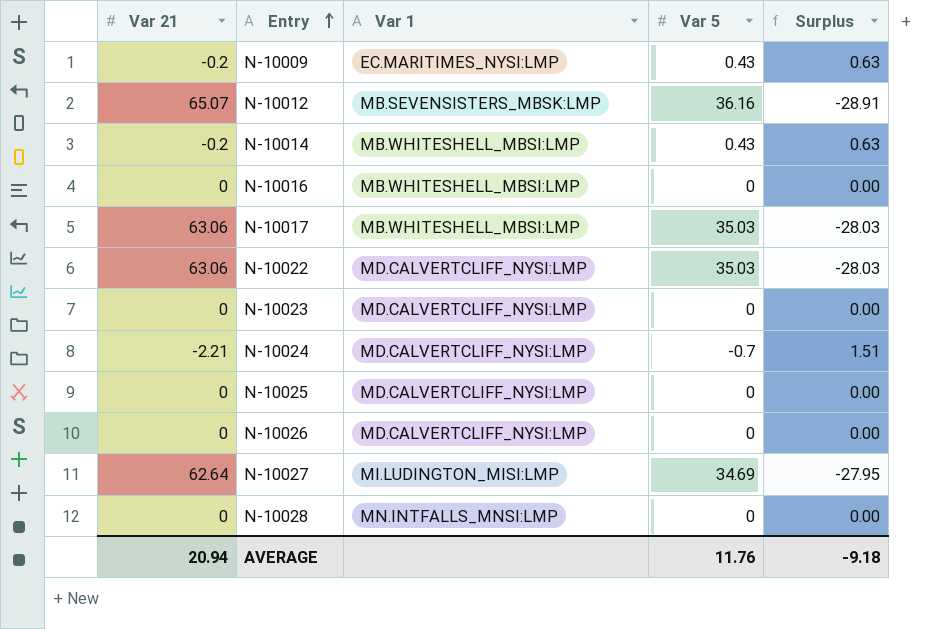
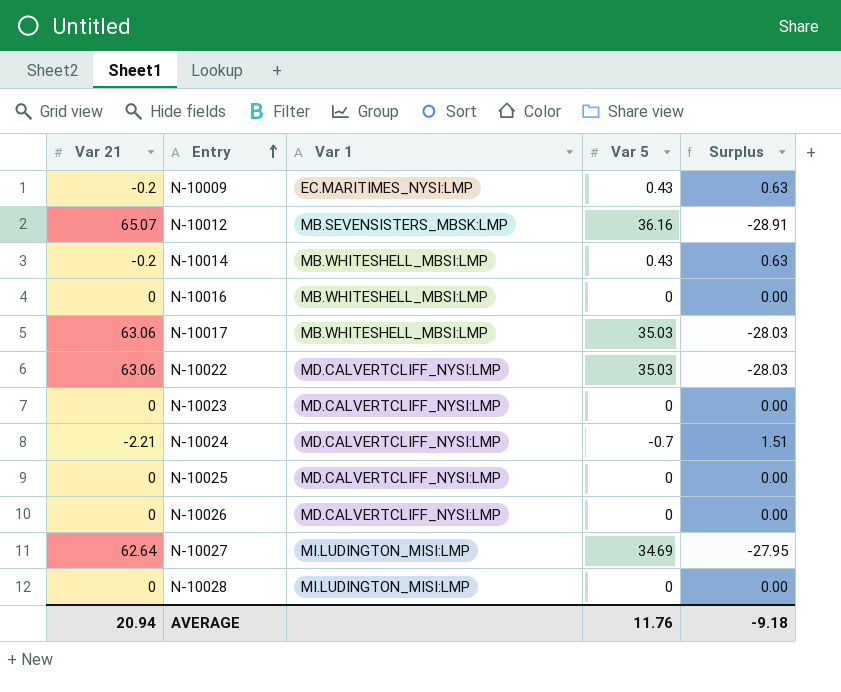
N-10028 | Var 1: MN.INTFALLS_MNSI:LMP -> MI.LUDINGTON_MISI:LMP

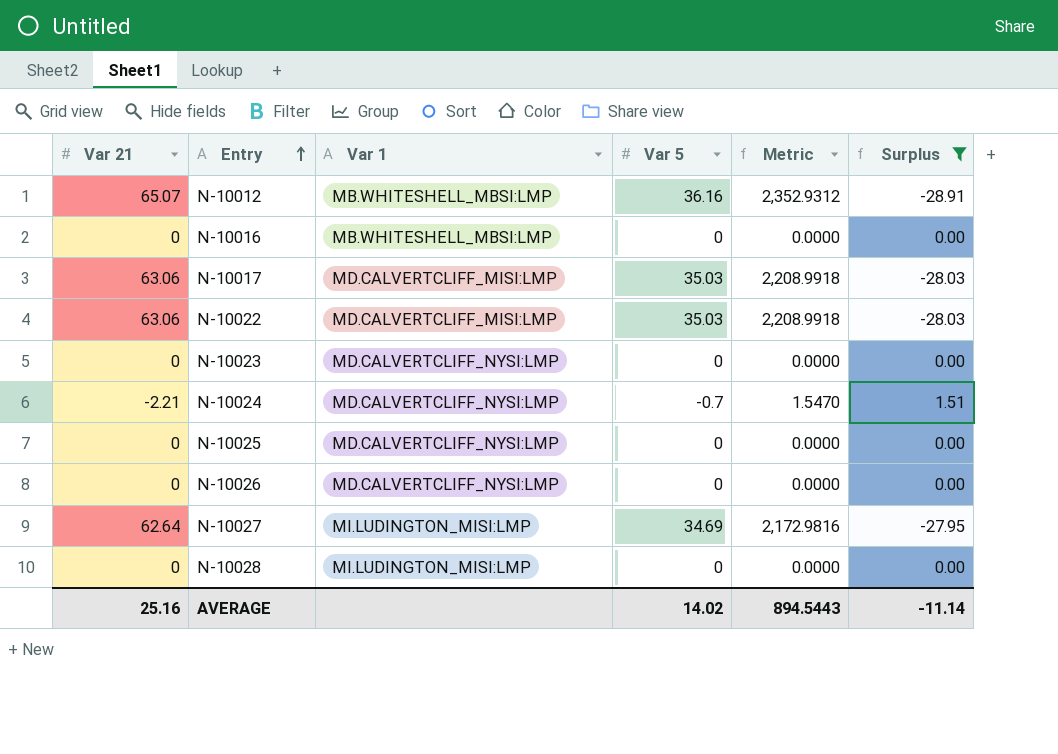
filter: none -> Surplus != 0.63
column Metric | formula: none -> [Var 21] * [Var 5]
N-10012 | Var 1: MB.SEVENSISTERS_MBSK:LMP -> MB.WHITESHELL_MBSI:LMP
N-10017 | Var 1: MB.WHITESHELL_MBSI:LMP -> MD.CALVERTCLIFF_MISI:LMP
N-10022 | Var 1: MD.CALVERTCLIFF_NYSI:LMP -> MD.CALVERTCLIFF_MISI:LMP
AVERAGE | Var 21: 20.94 -> 25.16
AVERAGE | Var 5: 11.76 -> 14.02
AVERAGE | Surplus: -9.18 -> -11.14

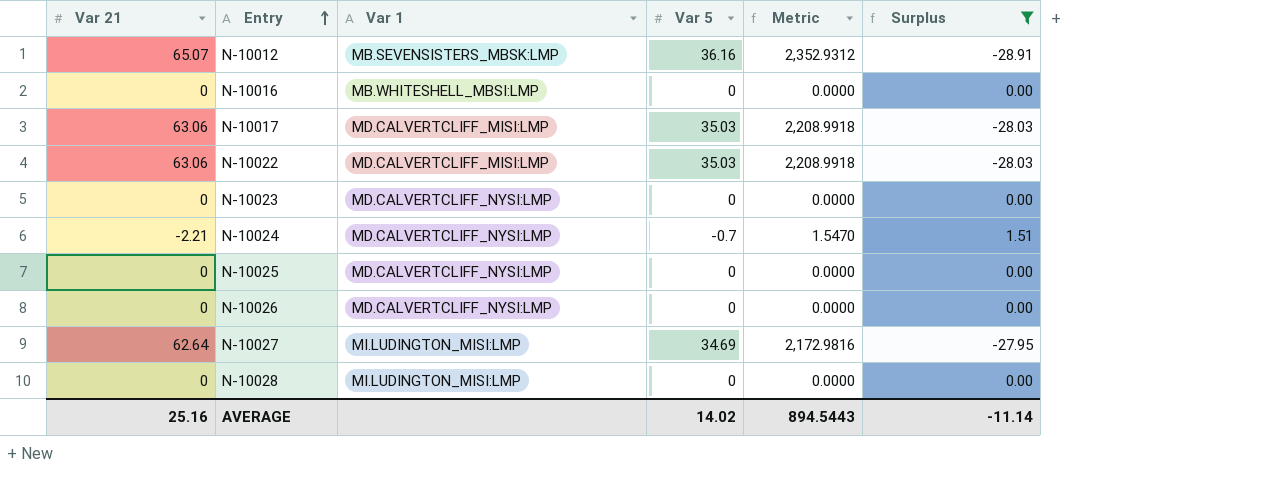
N-10012 | Var 1: MB.WHITESHELL_MBSI:LMP -> MB.SEVENSISTERS_MBSK:LMP

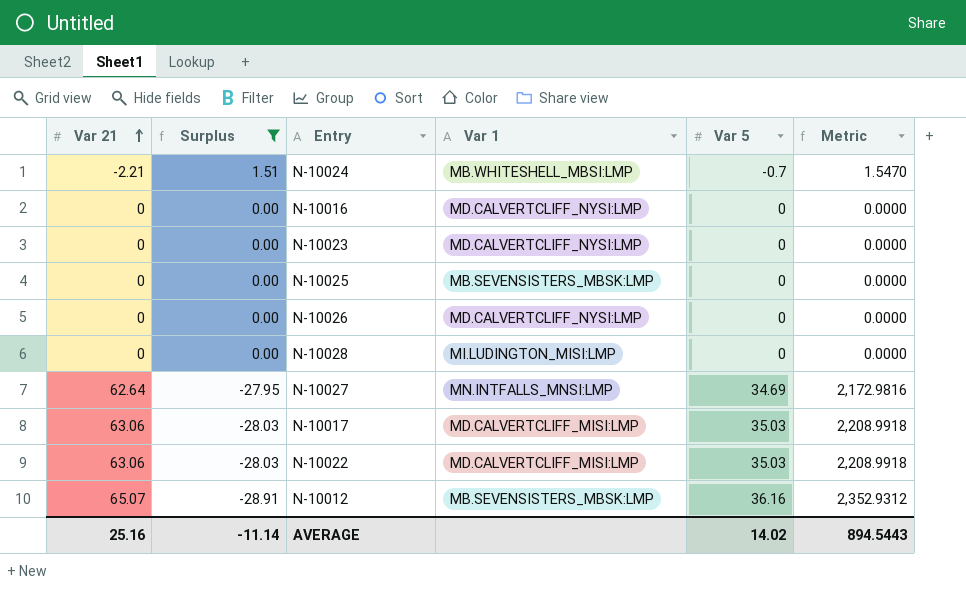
row order: Entry ascending -> Var 21 ascending
column Surplus | position: 6 -> 2
N-10024 | Var 1: MD.CALVERTCLIFF_NYSI:LMP -> MB.WHITESHELL_MBSI:LMP
N-10016 | Var 1: MB.WHITESHELL_MBSI:LMP -> MD.CALVERTCLIFF_NYSI:LMP
N-10025 | Var 1: MD.CALVERTCLIFF_NYSI:LMP -> MB.SEVENSISTERS_MBSK:LMP
N-10027 | Var 1: MI.LUDINGTON_MISI:LMP -> MN.INTFALLS_MNSI:LMP

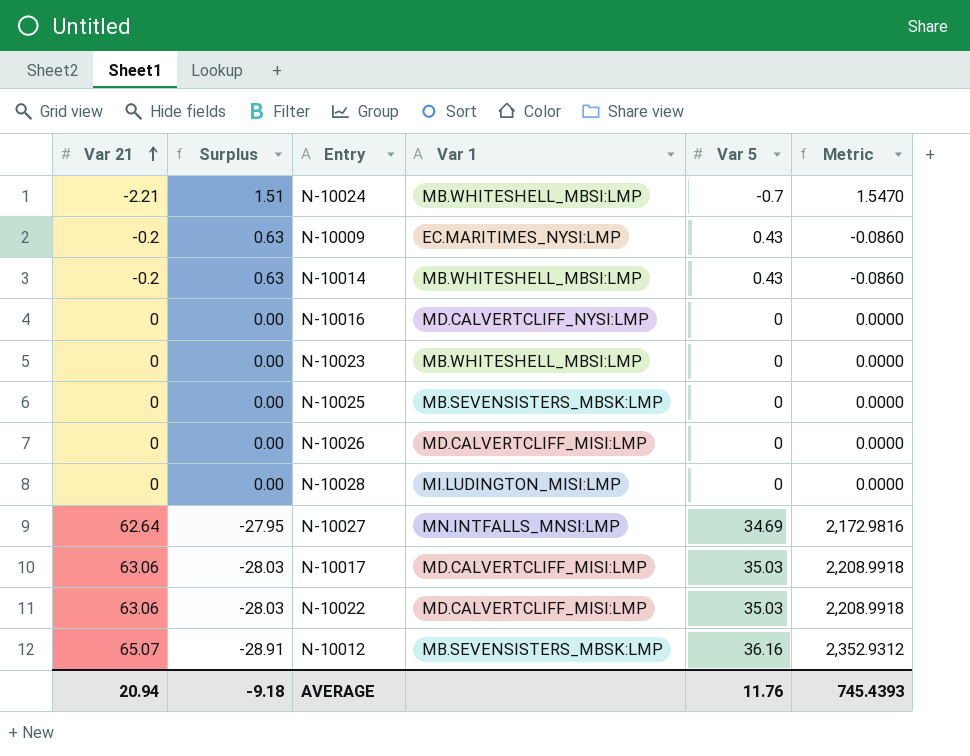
filter: Surplus != 0.63 -> none
N-10023 | Var 1: MD.CALVERTCLIFF_NYSI:LMP -> MB.WHITESHELL_MBSI:LMP
N-10026 | Var 1: MD.CALVERTCLIFF_NYSI:LMP -> MD.CALVERTCLIFF_MISI:LMP
AVERAGE | Var 21: 25.16 -> 20.94
AVERAGE | Surplus: -11.14 -> -9.18
AVERAGE | Var 5: 14.02 -> 11.76
AVERAGE | Metric: 894.5443 -> 745.4393

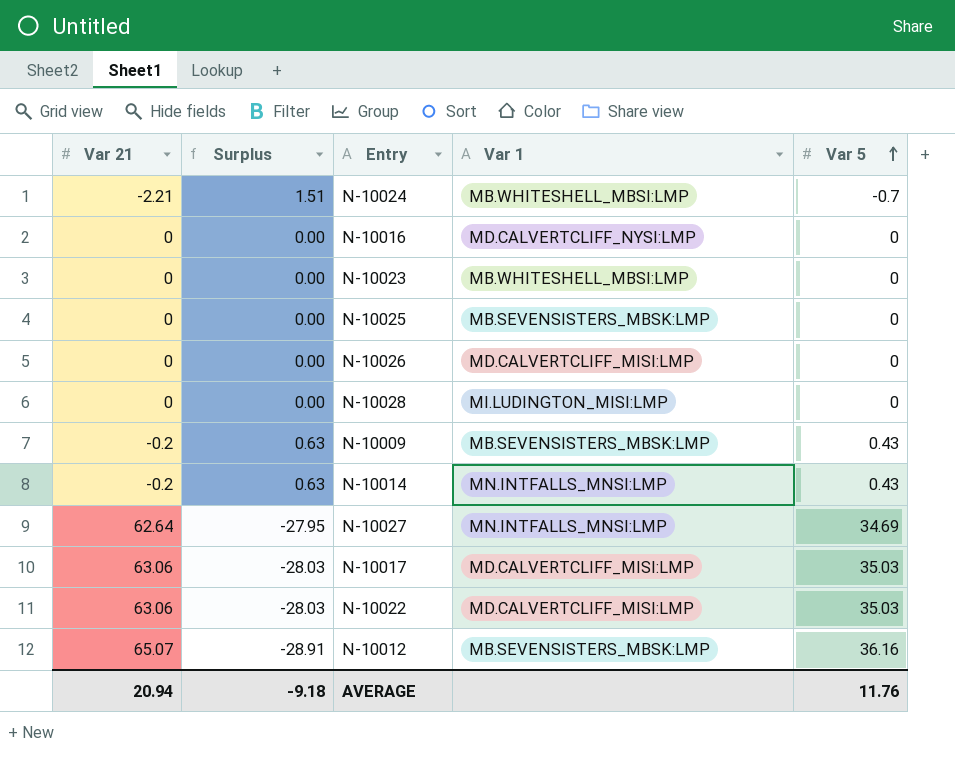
row order: Var 21 ascending -> Var 5 ascending
column Metric | formula: [Var 21] * [Var 5] -> none
N-10009 | Var 1: EC.MARITIMES_NYSI:LMP -> MB.SEVENSISTERS_MBSK:LMP
N-10014 | Var 1: MB.WHITESHELL_MBSI:LMP -> MN.INTFALLS_MNSI:LMP

